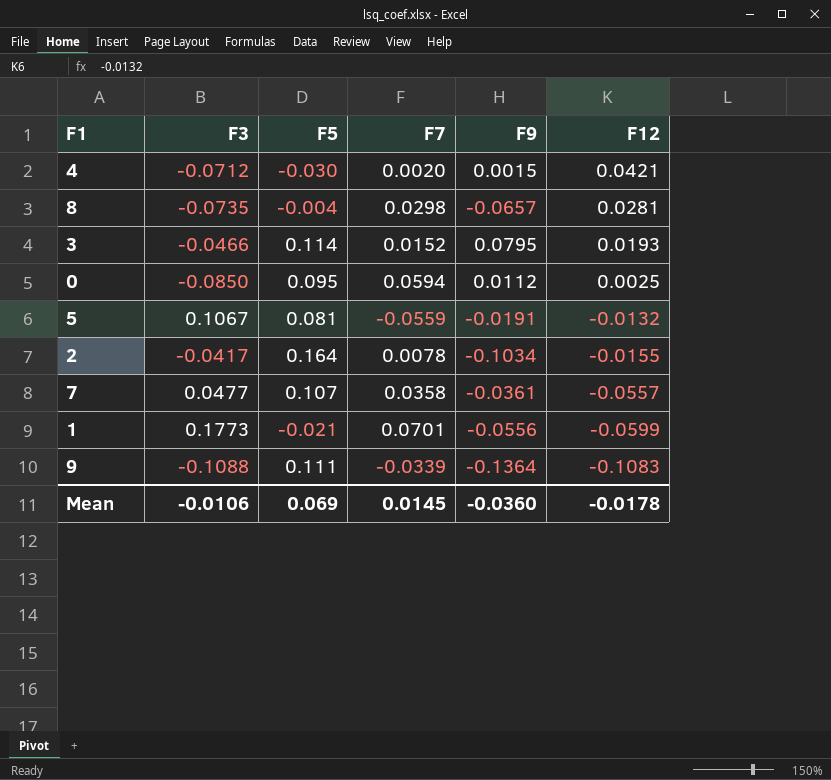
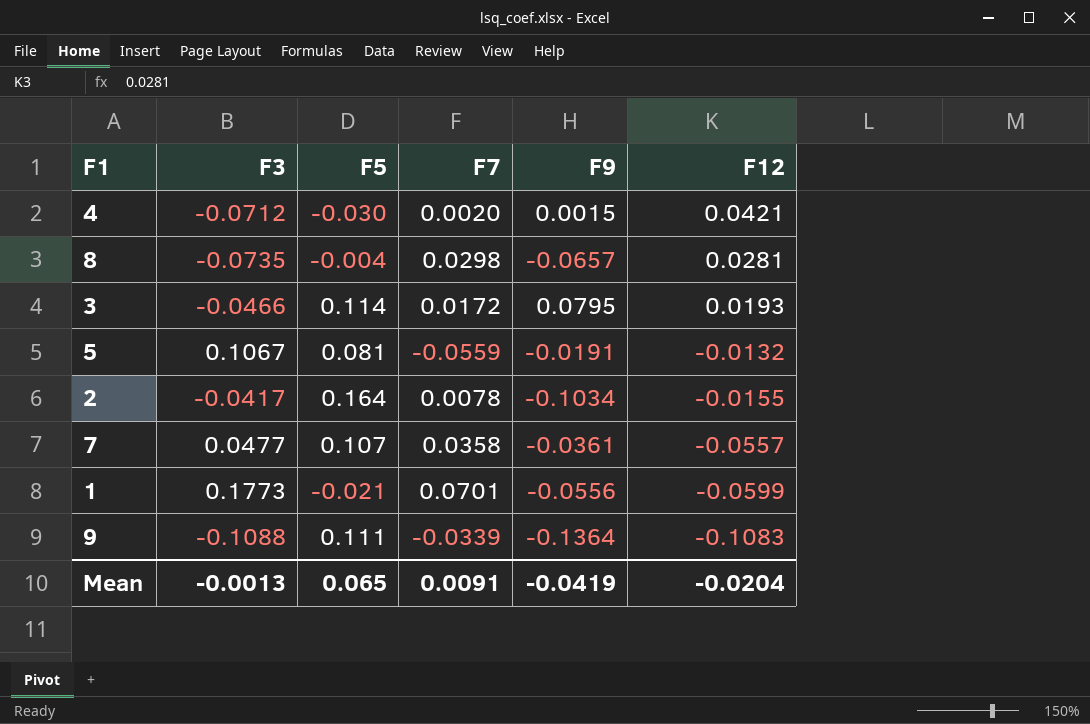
row 0: -0.0850 | 0.095 | 0.0594 | 0.0112 | 0.0025 -> none
3 | F7: 0.0152 -> 0.0172
Mean | F3: -0.0106 -> -0.0013
Mean | F5: 0.069 -> 0.065
Mean | F7: 0.0145 -> 0.0091
Mean | F9: -0.0360 -> -0.0419
Mean | F12: -0.0178 -> -0.0204

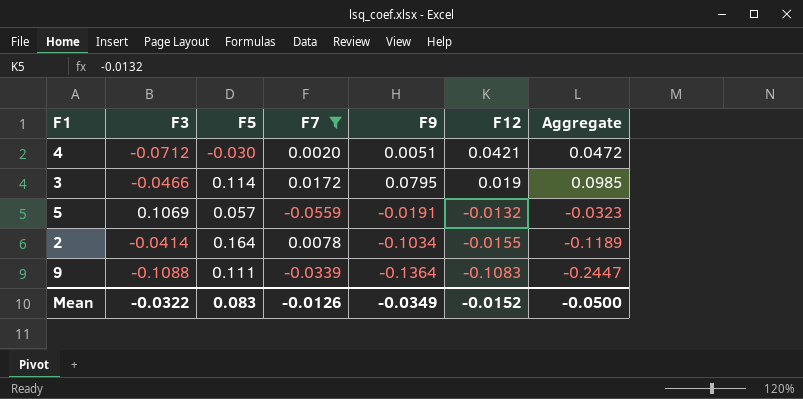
filter: none -> F7 <= 0.0172
column Aggregate | formula: none -> [F9] + [F12]
4 | F9: 0.0015 -> 0.0051
3 | F12: 0.0193 -> 0.019
5 | F3: 0.1067 -> 0.1069
5 | F5: 0.081 -> 0.057
2 | F3: -0.0417 -> -0.0414
Mean | F3: -0.0013 -> -0.0322
Mean | F5: 0.065 -> 0.083
Mean | F7: 0.0091 -> -0.0126
Mean | F9: -0.0419 -> -0.0349
Mean | F12: -0.0204 -> -0.0152

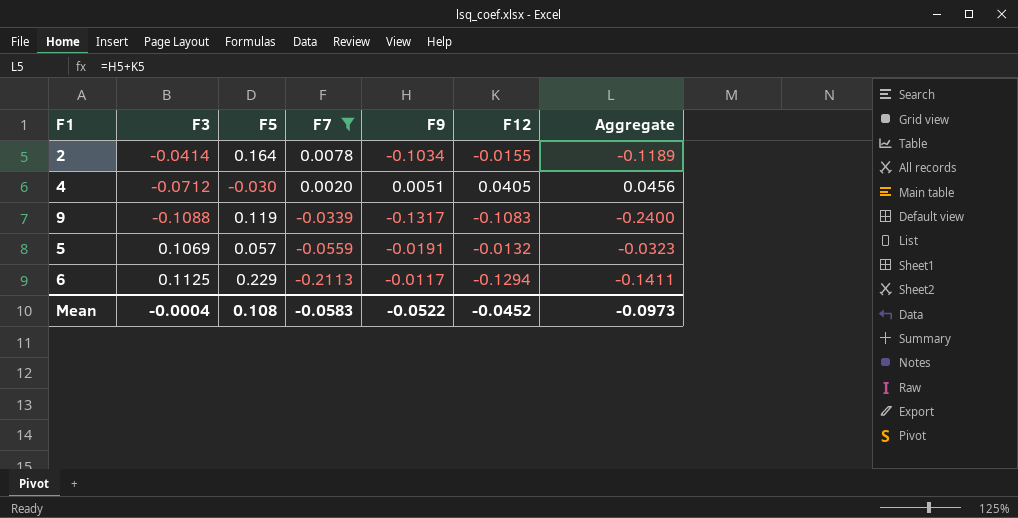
row order: F12 descending -> F7 descending
row 3: -0.0466 | 0.114 | 0.0172 | 0.0795 | 0.019 | 0.0985 -> none
4 | F12: 0.0421 -> 0.0405
4 | Aggregate: 0.0472 -> 0.0456
9 | F5: 0.111 -> 0.119
9 | F9: -0.1364 -> -0.1317
9 | Aggregate: -0.2447 -> -0.2400
row 6: none -> 0.1125 | 0.229 | -0.2113 | -0.0117 | -0.1294 | -0.1411
Mean | F3: -0.0322 -> -0.0004
Mean | F5: 0.083 -> 0.108
Mean | F7: -0.0126 -> -0.0583
Mean | F9: -0.0349 -> -0.0522
Mean | F12: -0.0152 -> -0.0452
Mean | Aggregate: -0.0500 -> -0.0973

